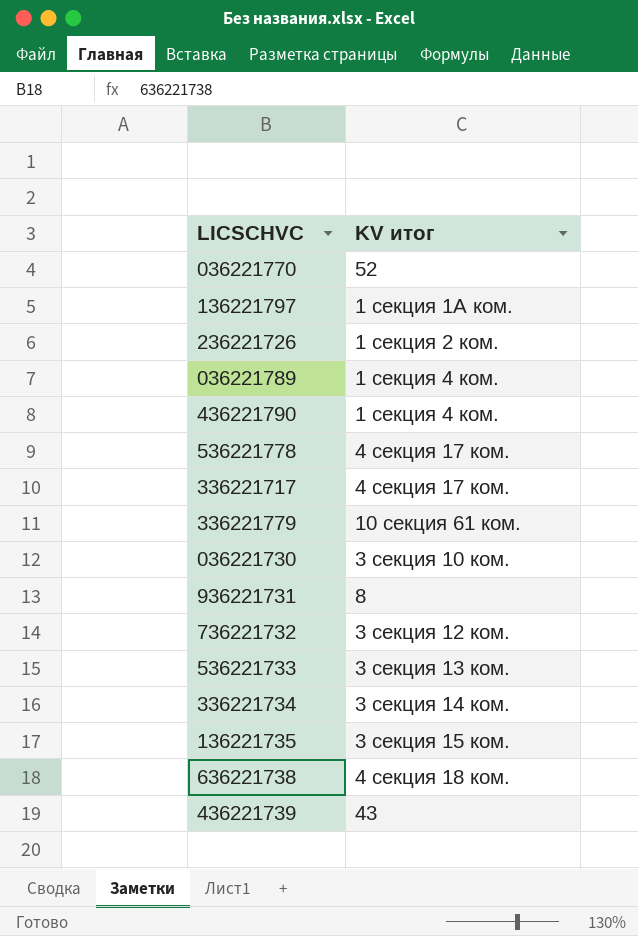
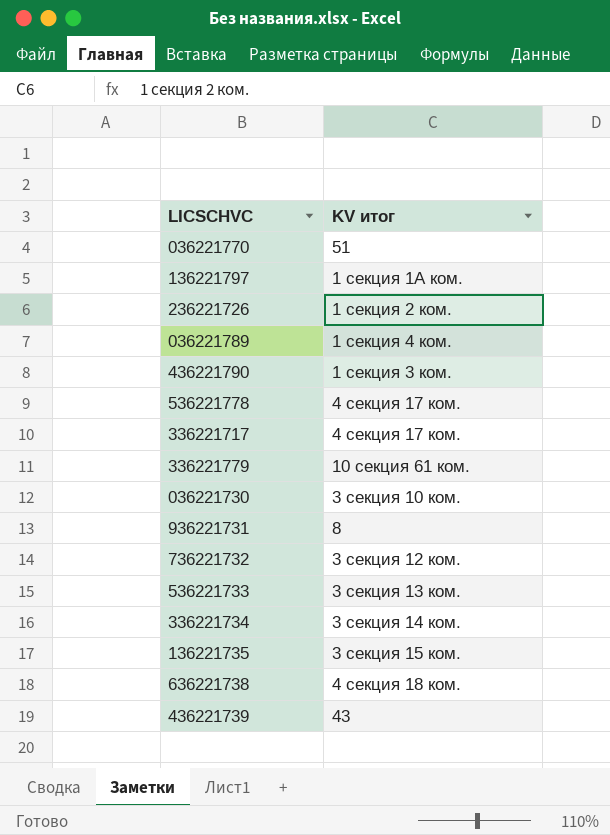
036221770 | KV итог: 52 -> 51
436221790 | KV итог: 1 секция 4 ком. -> 1 секция 3 ком.

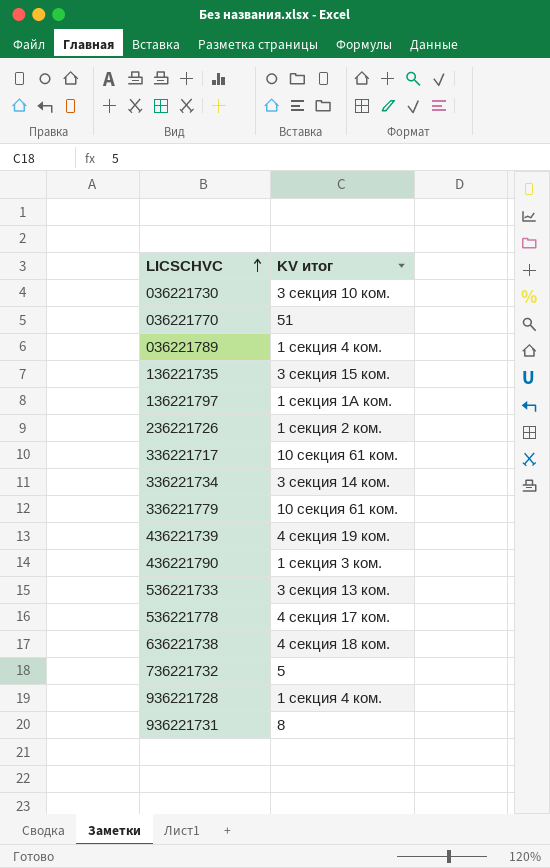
row order: none -> LICSCHVC ascending
336221717 | KV итог: 4 секция 17 ком. -> 10 секция 61 ком.
436221739 | KV итог: 43 -> 4 секция 19 ком.
736221732 | KV итог: 3 секция 12 ком. -> 5
row 936221728: none -> 1 секция 4 ком.

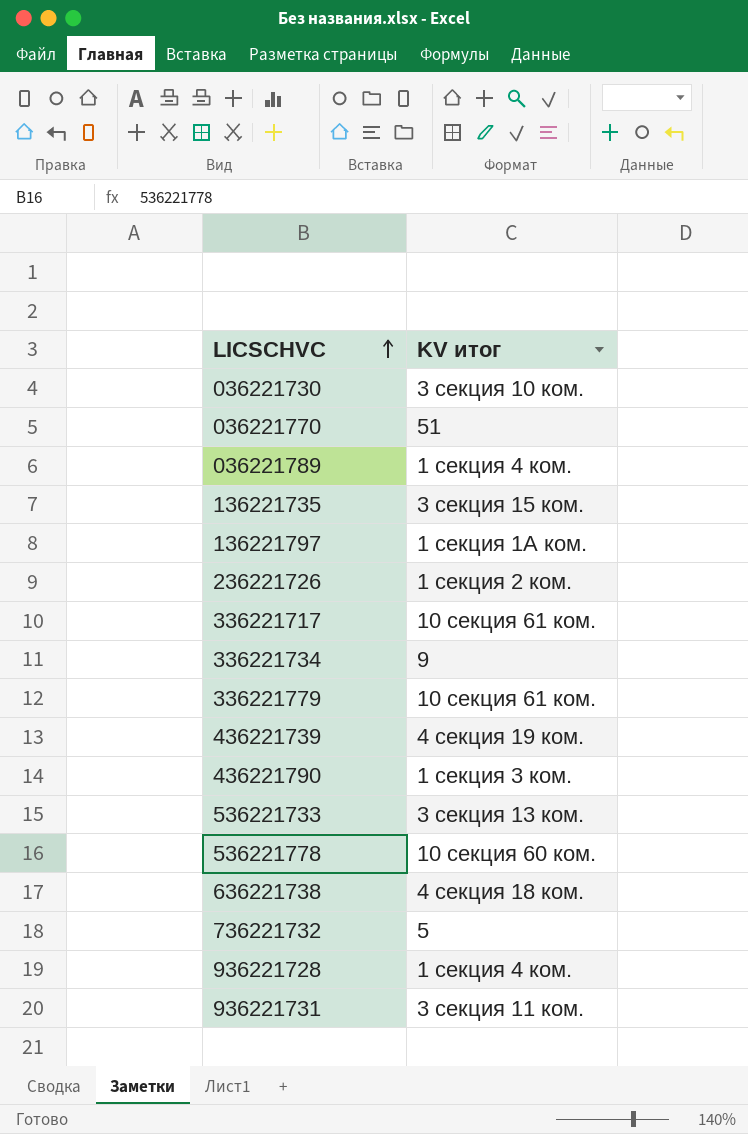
336221734 | KV итог: 3 секция 14 ком. -> 9
536221778 | KV итог: 4 секция 17 ком. -> 10 секция 60 ком.
936221731 | KV итог: 8 -> 3 секция 11 ком.

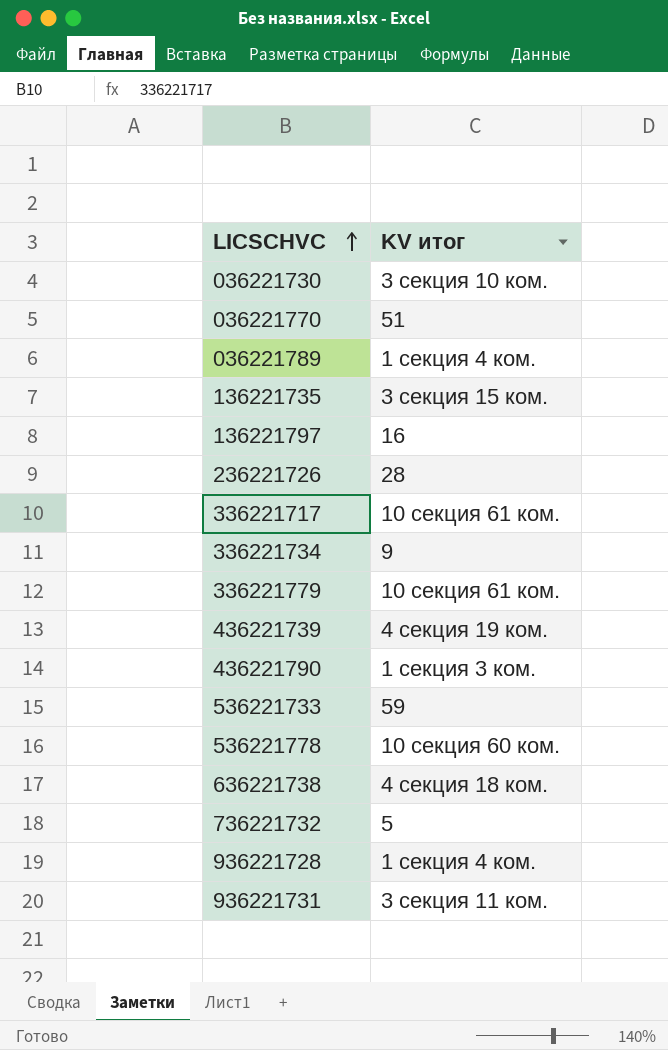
136221797 | KV итог: 1 секция 1А ком. -> 16
236221726 | KV итог: 1 секция 2 ком. -> 28
536221733 | KV итог: 3 секция 13 ком. -> 59

